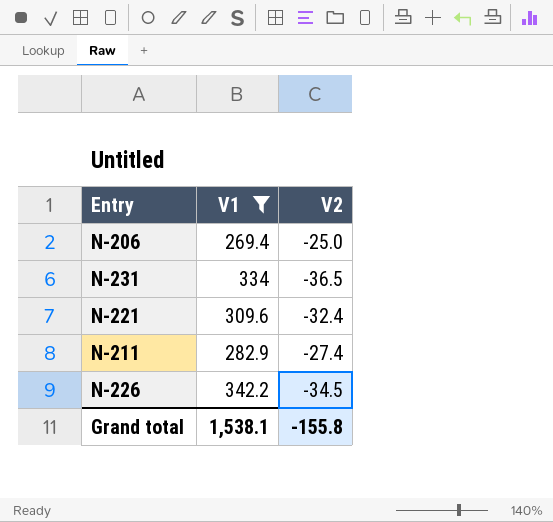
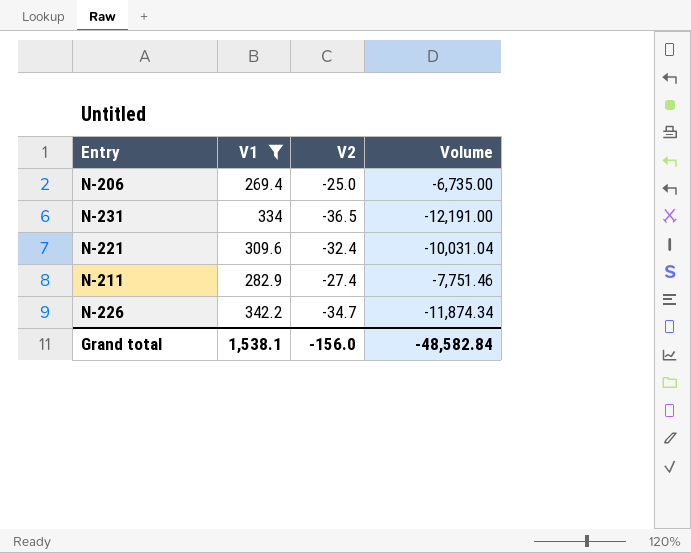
column Volume | formula: none -> [V1] * [V2]
N-226 | V2: -34.5 -> -34.7
Grand total | V2: -155.8 -> -156.0

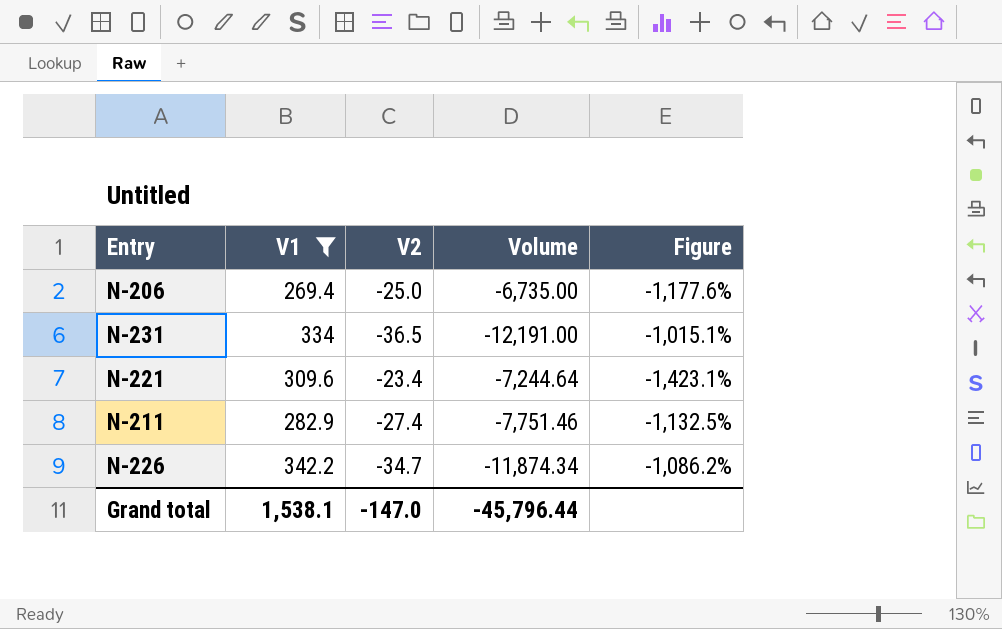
column Figure | formula: none -> ([V1] - [V2]) / [V2]
N-221 | V2: -32.4 -> -23.4
N-221 | Volume: -10,031.04 -> -7,244.64
Grand total | V2: -156.0 -> -147.0
Grand total | Volume: -48,582.84 -> -45,796.44

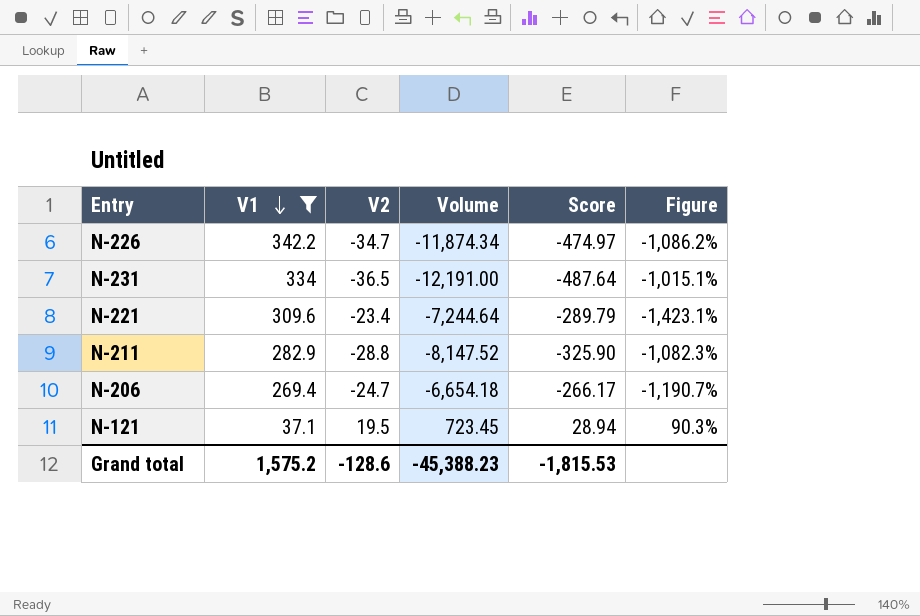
row order: none -> V1 descending
column Score | formula: none -> [Volume] * 0.04
N-211 | V2: -27.4 -> -28.8
N-211 | Volume: -7,751.46 -> -8,147.52
N-211 | Figure: -1,132.5% -> -1,082.3%
N-206 | V2: -25.0 -> -24.7
N-206 | Volume: -6,735.00 -> -6,654.18
N-206 | Figure: -1,177.6% -> -1,190.7%
row N-121: none -> 37.1 | 19.5 | 723.45 | 28.94 | 90.3%
Grand total | V1: 1,538.1 -> 1,575.2
Grand total | V2: -147.0 -> -128.6
Grand total | Volume: -45,796.44 -> -45,388.23

